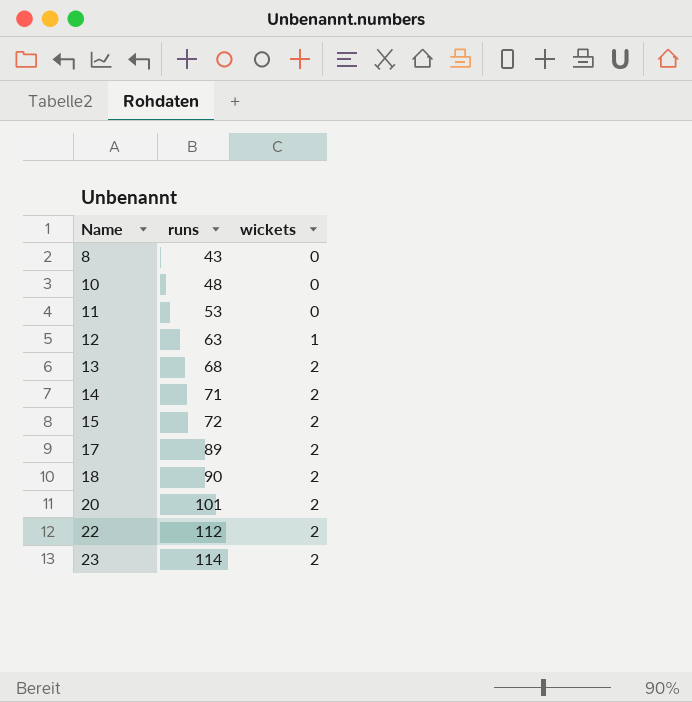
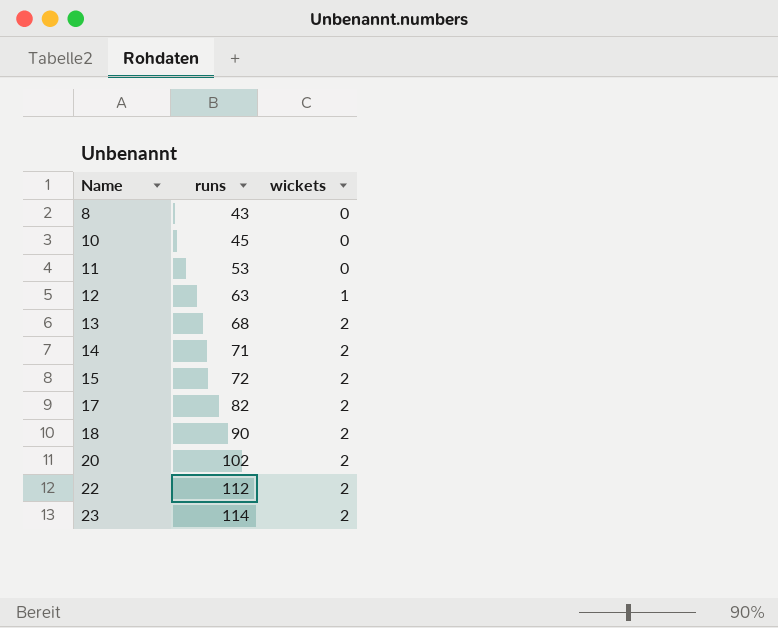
10 | runs: 48 -> 45
17 | runs: 89 -> 82
20 | runs: 101 -> 102

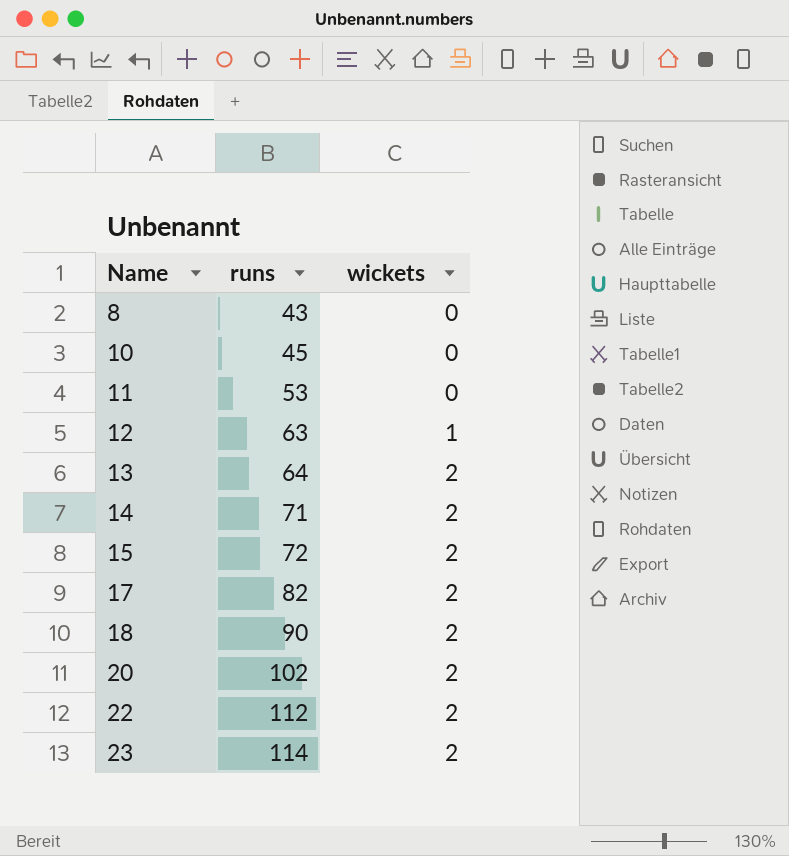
13 | runs: 68 -> 64

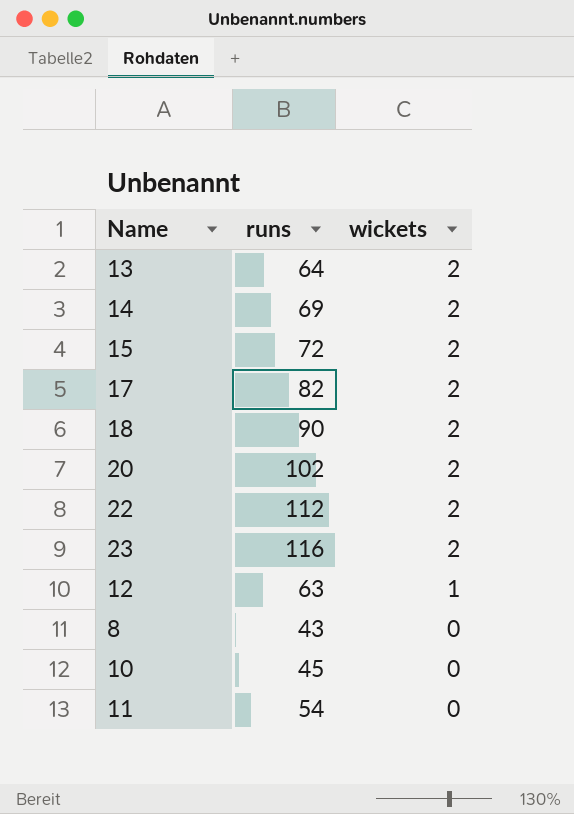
row order: Name ascending -> wickets descending
14 | runs: 71 -> 69
23 | runs: 114 -> 116
11 | runs: 53 -> 54

